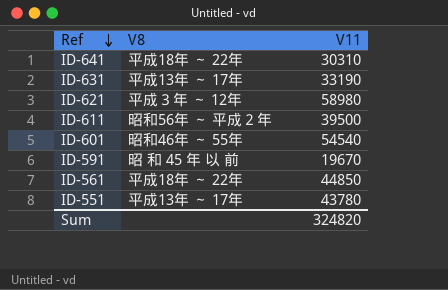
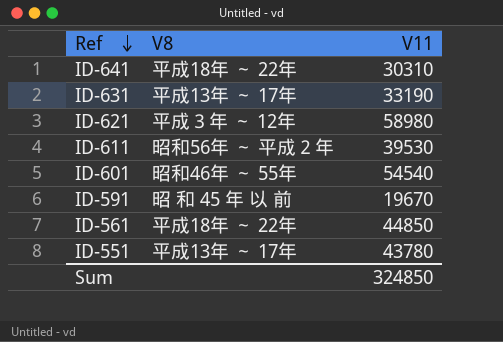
ID-611 | V11: 39500 -> 39530
Sum | V11: 324820 -> 324850

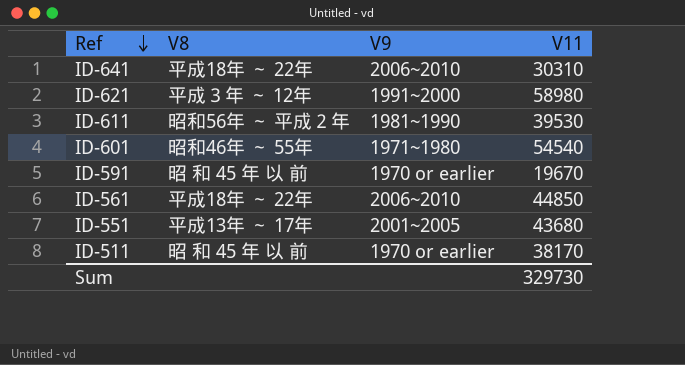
column V9 | position: none -> 3
row ID-631: 平成13年 ～ 17年 | 33190 -> none
ID-551 | V11: 43780 -> 43680
row ID-511: none -> 昭 和 45 年 以 前 | 1970 or earlier | 38170
Sum | V11: 324850 -> 329730

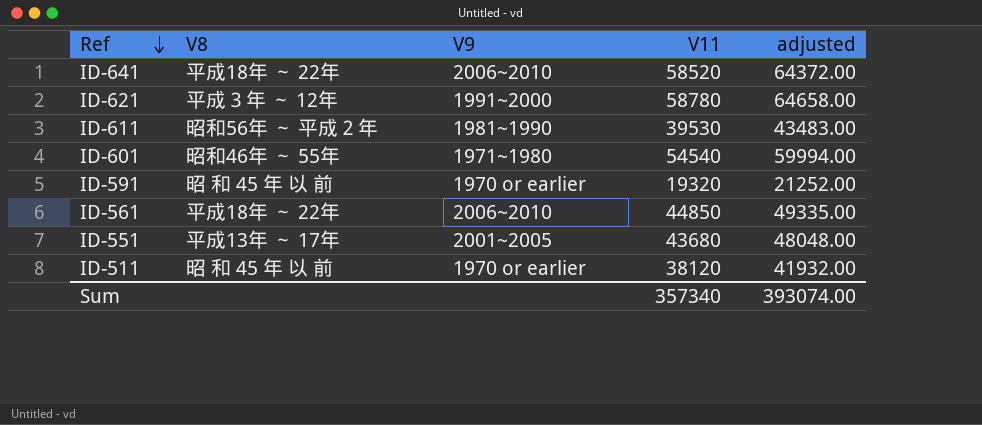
column adjusted | formula: none -> [V11] * 1.1
ID-641 | V11: 30310 -> 58520
ID-621 | V11: 58980 -> 58780
ID-591 | V11: 19670 -> 19320
ID-511 | V11: 38170 -> 38120
Sum | V11: 329730 -> 357340

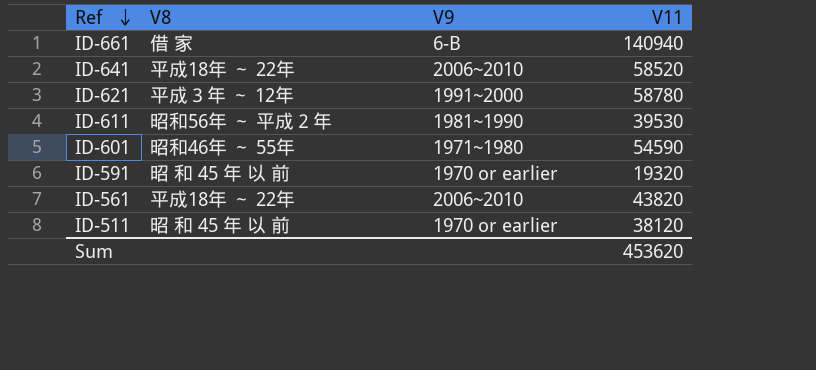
column adjusted | formula: [V11] * 1.1 -> none
row ID-551: 平成13年 ～ 17年 | 2001~2005 | 43680 | 48048.00 -> none
row ID-661: none -> 借 家 | 6-B | 140940
ID-601 | V11: 54540 -> 54590
ID-561 | V11: 44850 -> 43820
Sum | V11: 357340 -> 453620

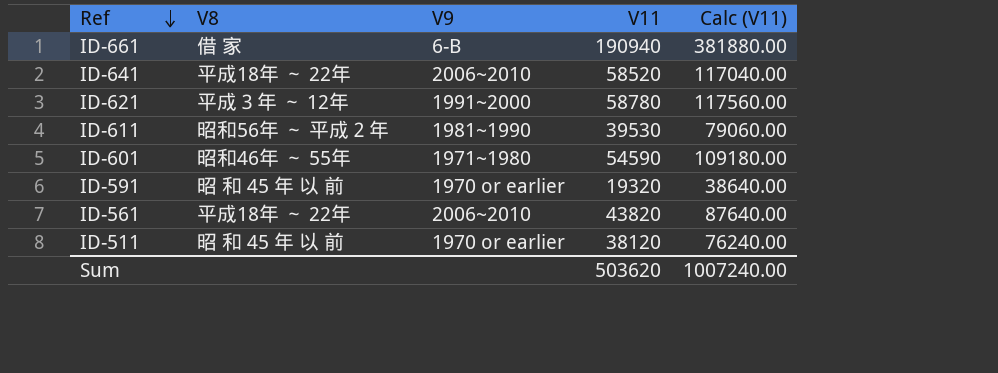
column Calc (V11) | formula: none -> [V11] * 2
ID-661 | V11: 140940 -> 190940
Sum | V11: 453620 -> 503620

